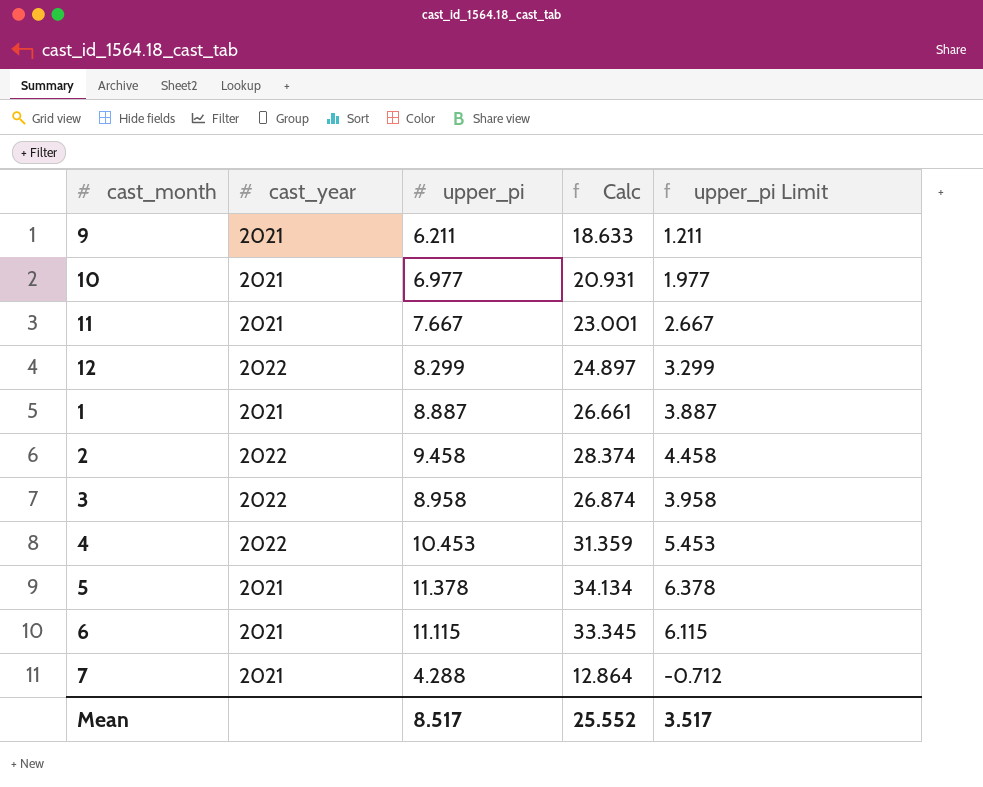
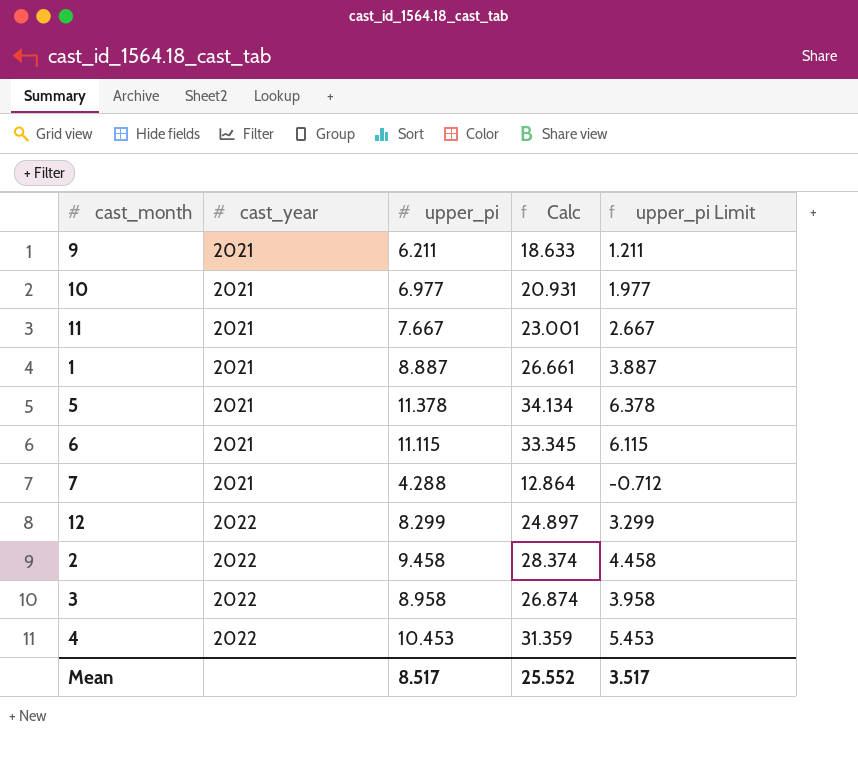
row order: none -> cast_year ascending

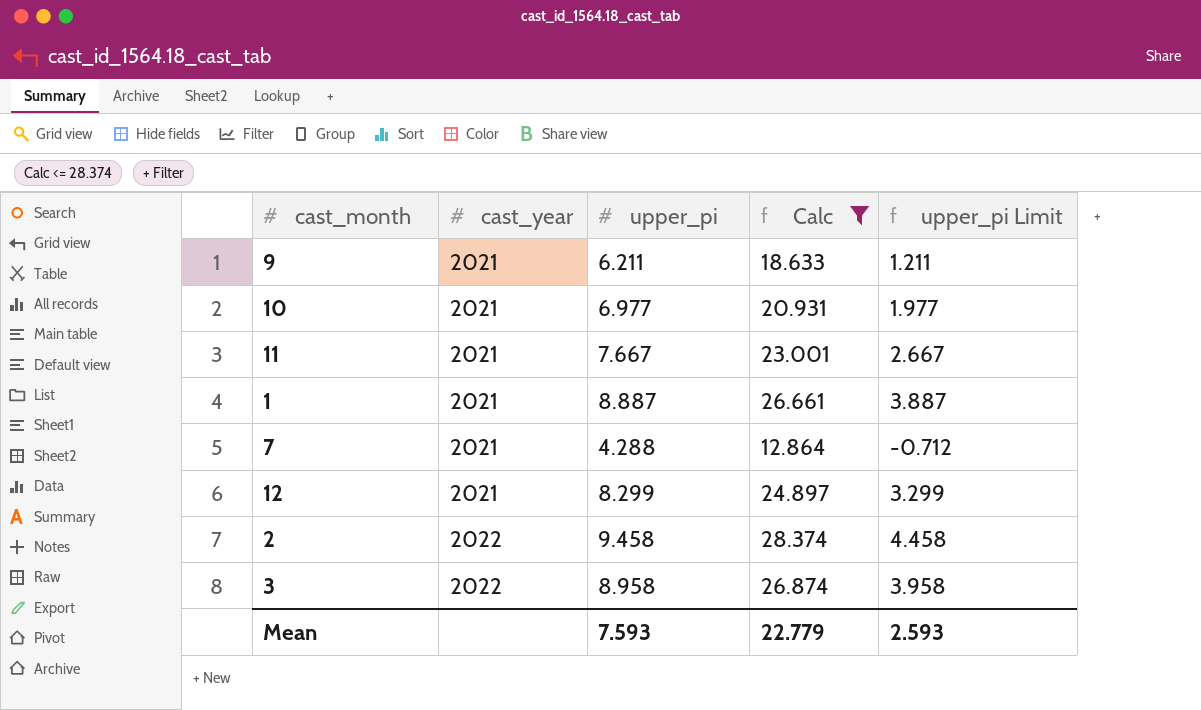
filter: none -> Calc <= 28.374
12 | cast_year: 2022 -> 2021
Mean | upper_pi: 8.517 -> 7.593
Mean | Calc: 25.552 -> 22.779
Mean | upper_pi Limit: 3.517 -> 2.593

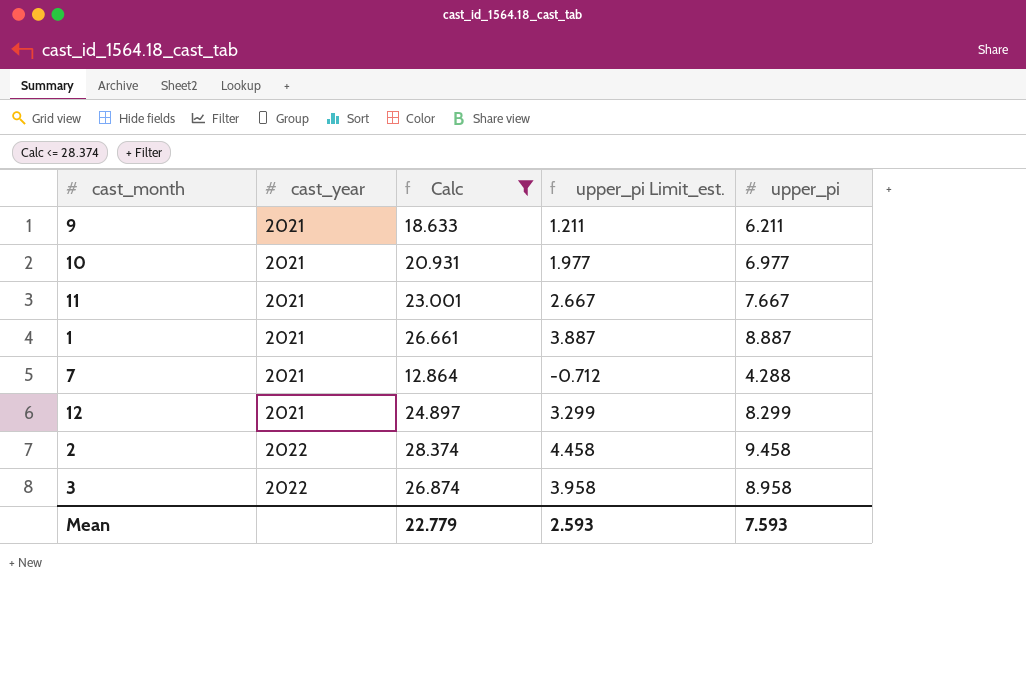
column name: upper_pi Limit -> upper_pi Limit_est.
column upper_pi | position: 3 -> 5

